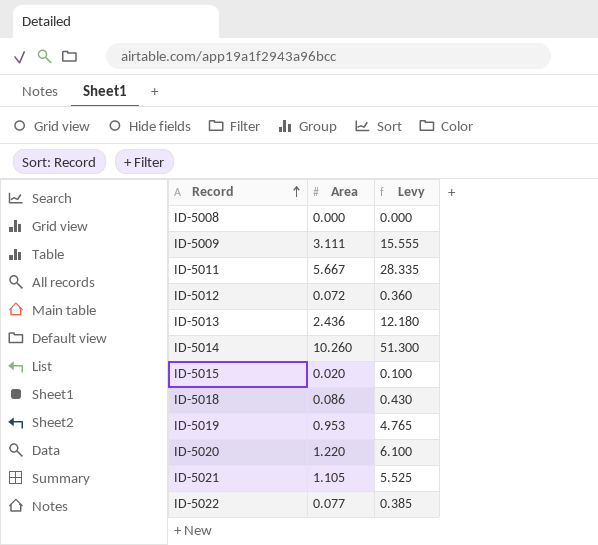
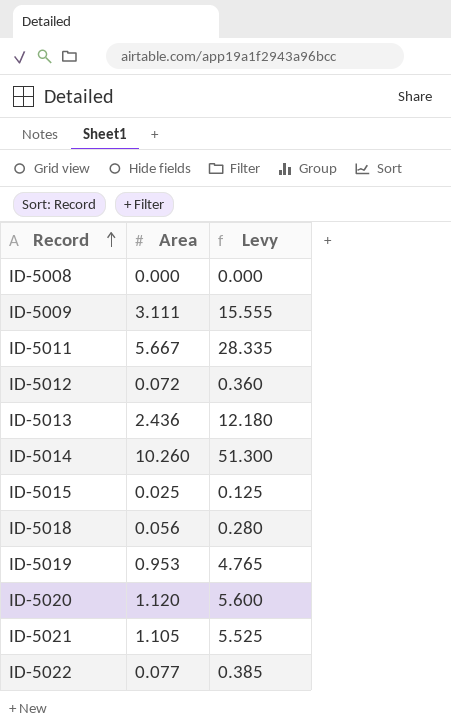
ID-5015 | Area: 0.020 -> 0.025
ID-5015 | Levy: 0.100 -> 0.125
ID-5018 | Area: 0.086 -> 0.056
ID-5018 | Levy: 0.430 -> 0.280
ID-5020 | Area: 1.220 -> 1.120
ID-5020 | Levy: 6.100 -> 5.600

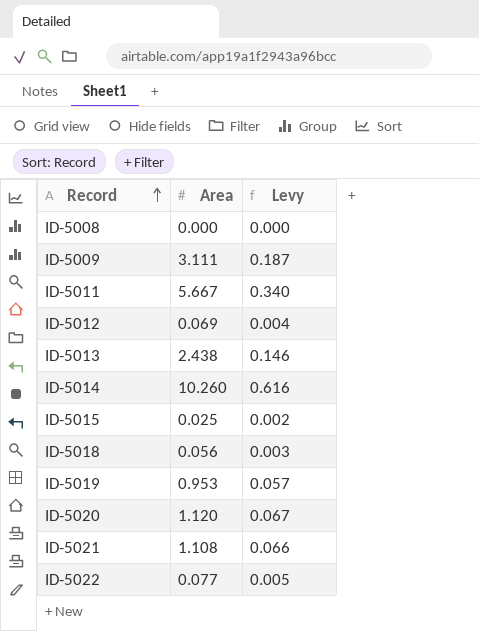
column Levy | formula: [Area] * 5 -> [Area] * 0.06
ID-5012 | Area: 0.072 -> 0.069
ID-5013 | Area: 2.436 -> 2.438
ID-5021 | Area: 1.105 -> 1.108

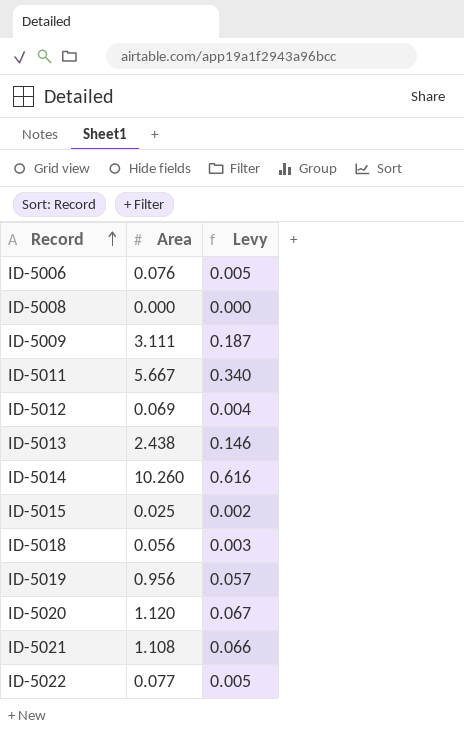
row ID-5006: none -> 0.076 | 0.005
ID-5019 | Area: 0.953 -> 0.956

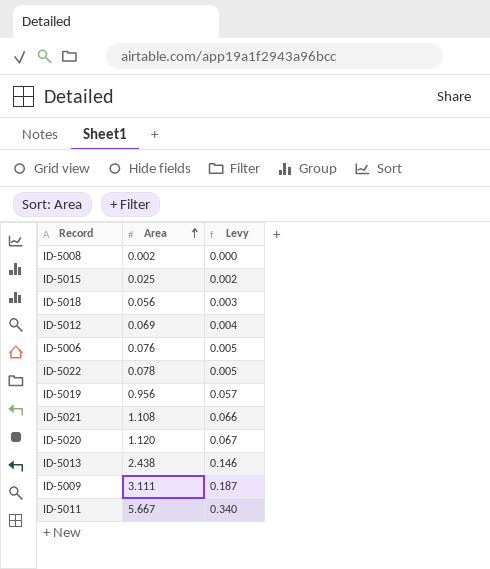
row order: Record ascending -> Area ascending
row ID-5014: 10.260 | 0.616 -> none
ID-5008 | Area: 0.000 -> 0.002
ID-5022 | Area: 0.077 -> 0.078

